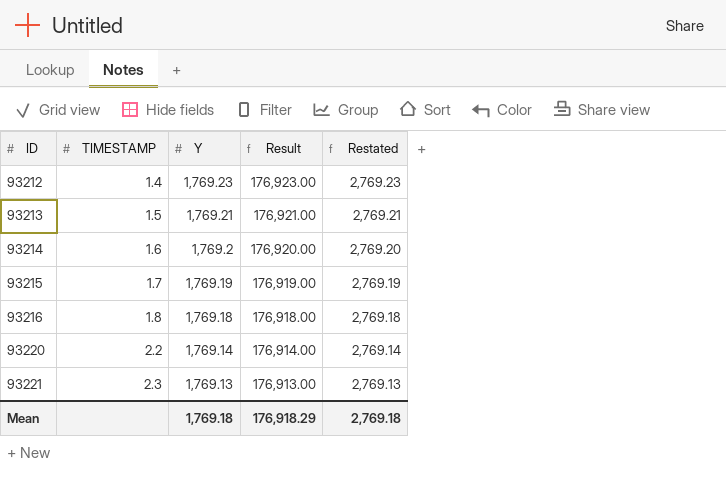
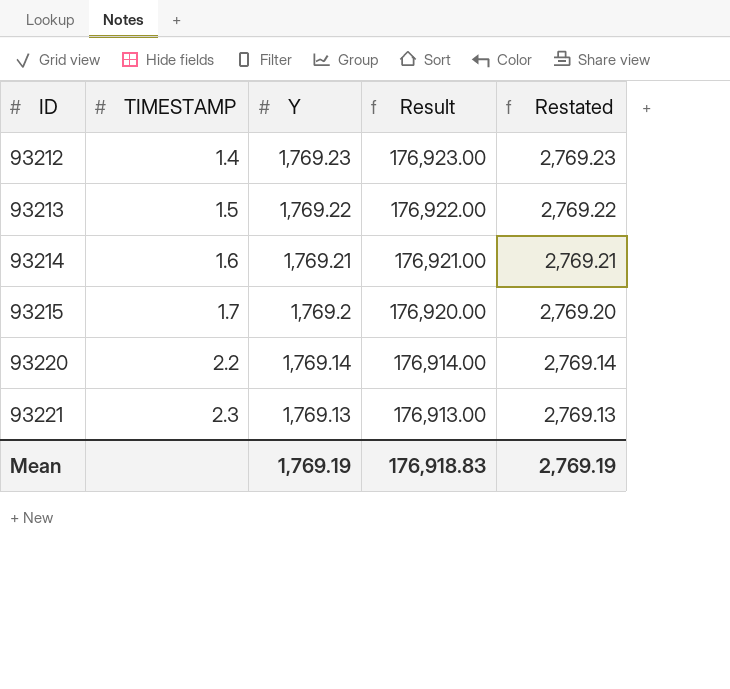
row 93216: 1.8 | 1,769.18 | 176,918.00 | 2,769.18 -> none
93213 | Y: 1,769.21 -> 1,769.22
93213 | Result: 176,921.00 -> 176,922.00
93213 | Restated: 2,769.21 -> 2,769.22
93214 | Y: 1,769.2 -> 1,769.21
93214 | Result: 176,920.00 -> 176,921.00
93214 | Restated: 2,769.20 -> 2,769.21
93215 | Y: 1,769.19 -> 1,769.2
93215 | Result: 176,919.00 -> 176,920.00
93215 | Restated: 2,769.19 -> 2,769.20
Mean | Y: 1,769.18 -> 1,769.19
Mean | Result: 176,918.29 -> 176,918.83
Mean | Restated: 2,769.18 -> 2,769.19

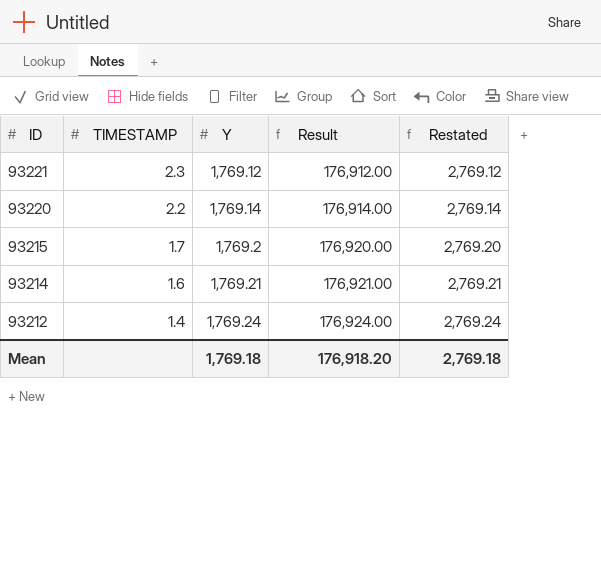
row order: ID ascending -> ID descending
row 93213: 1.5 | 1,769.22 | 176,922.00 | 2,769.22 -> none
93221 | Y: 1,769.13 -> 1,769.12
93221 | Result: 176,913.00 -> 176,912.00
93221 | Restated: 2,769.13 -> 2,769.12
93212 | Y: 1,769.23 -> 1,769.24
93212 | Result: 176,923.00 -> 176,924.00
93212 | Restated: 2,769.23 -> 2,769.24
Mean | Y: 1,769.19 -> 1,769.18
Mean | Result: 176,918.83 -> 176,918.20
Mean | Restated: 2,769.19 -> 2,769.18

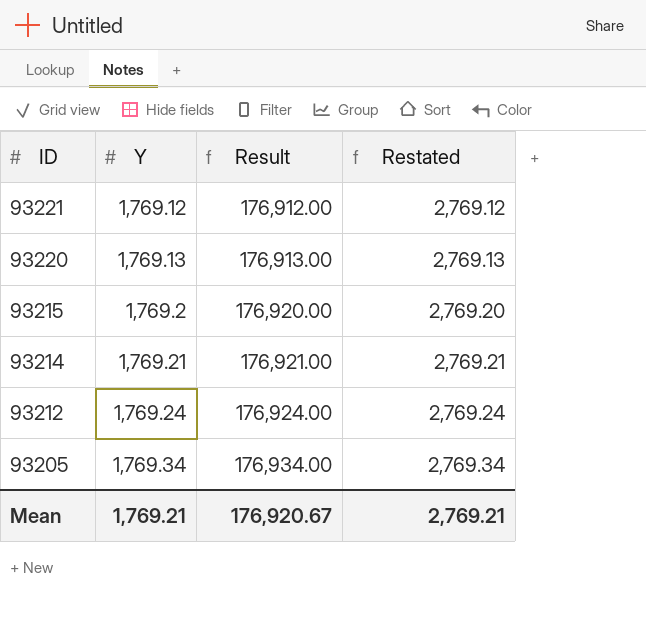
column TIMESTAMP | position: 2 -> none
93220 | Y: 1,769.14 -> 1,769.13
93220 | Result: 176,914.00 -> 176,913.00
93220 | Restated: 2,769.14 -> 2,769.13
row 93205: none -> 1,769.34 | 176,934.00 | 2,769.34
Mean | Y: 1,769.18 -> 1,769.21
Mean | Result: 176,918.20 -> 176,920.67
Mean | Restated: 2,769.18 -> 2,769.21

